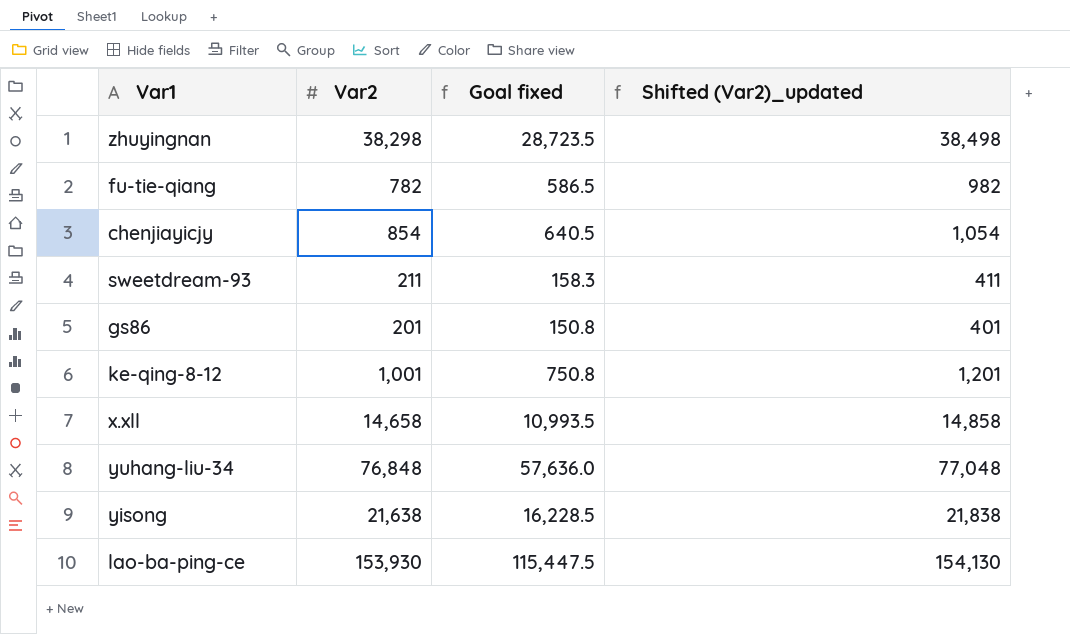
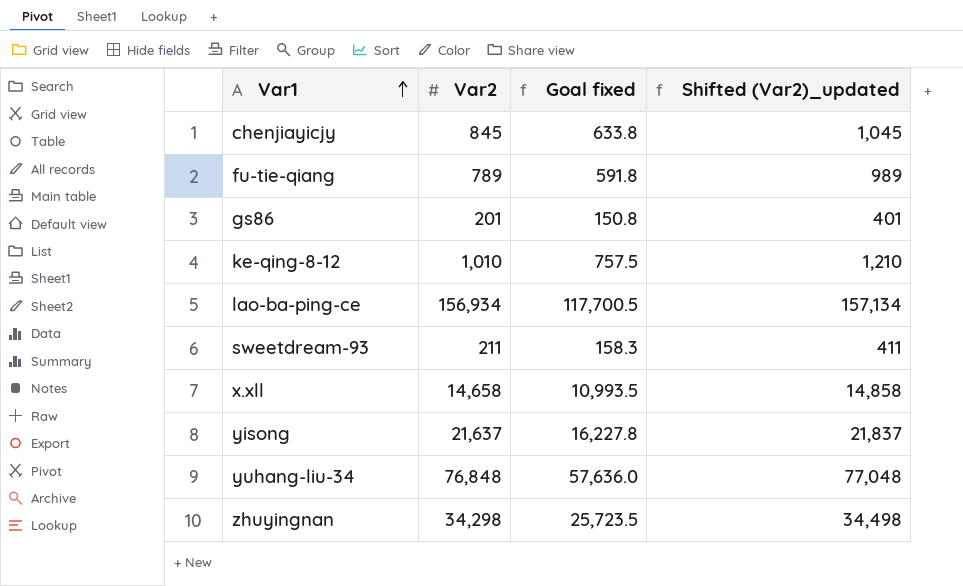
row order: none -> Var1 ascending
chenjiayicjy | Var2: 854 -> 845
chenjiayicjy | Goal fixed: 640.5 -> 633.8
chenjiayicjy | Shifted (Var2)_updated: 1,054 -> 1,045
fu-tie-qiang | Var2: 782 -> 789
fu-tie-qiang | Goal fixed: 586.5 -> 591.8
fu-tie-qiang | Shifted (Var2)_updated: 982 -> 989
ke-qing-8-12 | Var2: 1,001 -> 1,010
ke-qing-8-12 | Goal fixed: 750.8 -> 757.5
ke-qing-8-12 | Shifted (Var2)_updated: 1,201 -> 1,210
lao-ba-ping-ce | Var2: 153,930 -> 156,934
lao-ba-ping-ce | Goal fixed: 115,447.5 -> 117,700.5
lao-ba-ping-ce | Shifted (Var2)_updated: 154,130 -> 157,134
yisong | Var2: 21,638 -> 21,637
yisong | Goal fixed: 16,228.5 -> 16,227.8
yisong | Shifted (Var2)_updated: 21,838 -> 21,837
zhuyingnan | Var2: 38,298 -> 34,298
zhuyingnan | Goal fixed: 28,723.5 -> 25,723.5
zhuyingnan | Shifted (Var2)_updated: 38,498 -> 34,498

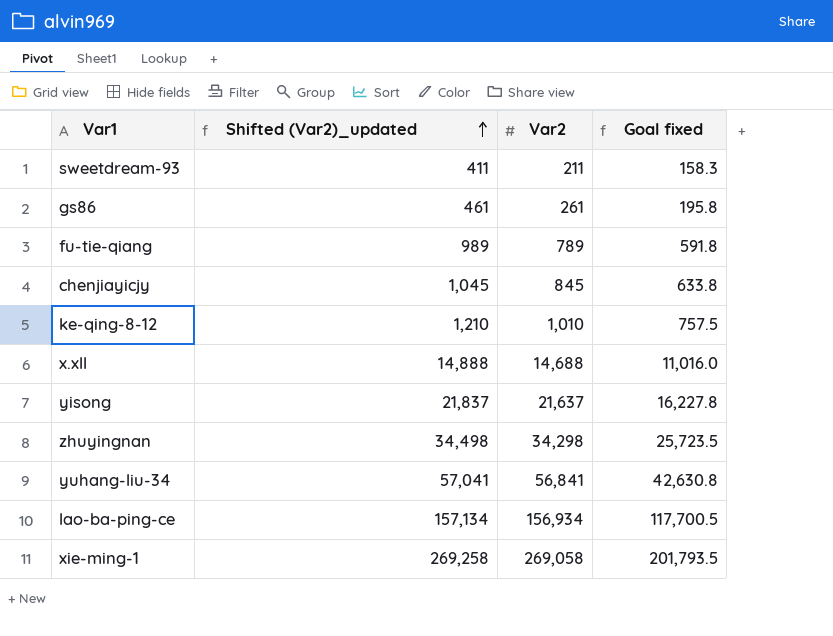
row order: Var1 ascending -> Shifted (Var2)_updated ascending
column Shifted (Var2)_updated | position: 4 -> 2
gs86 | Shifted (Var2)_updated: 401 -> 461
gs86 | Var2: 201 -> 261
gs86 | Goal fixed: 150.8 -> 195.8
x.xll | Shifted (Var2)_updated: 14,858 -> 14,888
x.xll | Var2: 14,658 -> 14,688
x.xll | Goal fixed: 10,993.5 -> 11,016.0
yuhang-liu-34 | Shifted (Var2)_updated: 77,048 -> 57,041
yuhang-liu-34 | Var2: 76,848 -> 56,841
yuhang-liu-34 | Goal fixed: 57,636.0 -> 42,630.8
row xie-ming-1: none -> 269,258 | 269,058 | 201,793.5

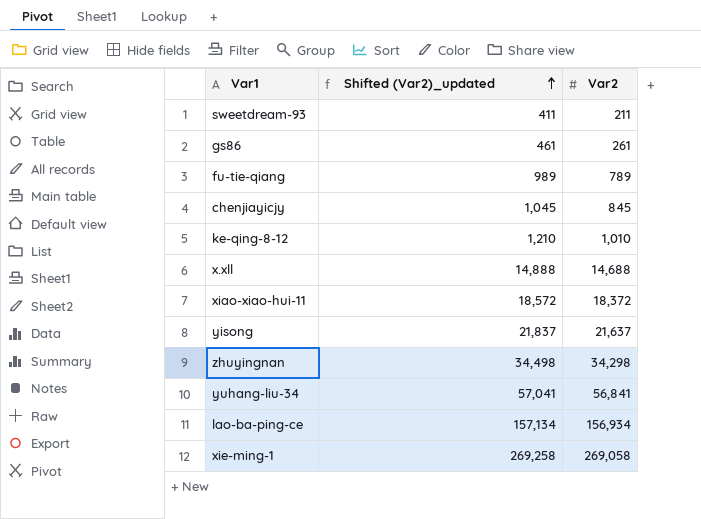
column Goal fixed | formula: [Var2] * 0.75 -> none
row xiao-xiao-hui-11: none -> 18,572 | 18,372

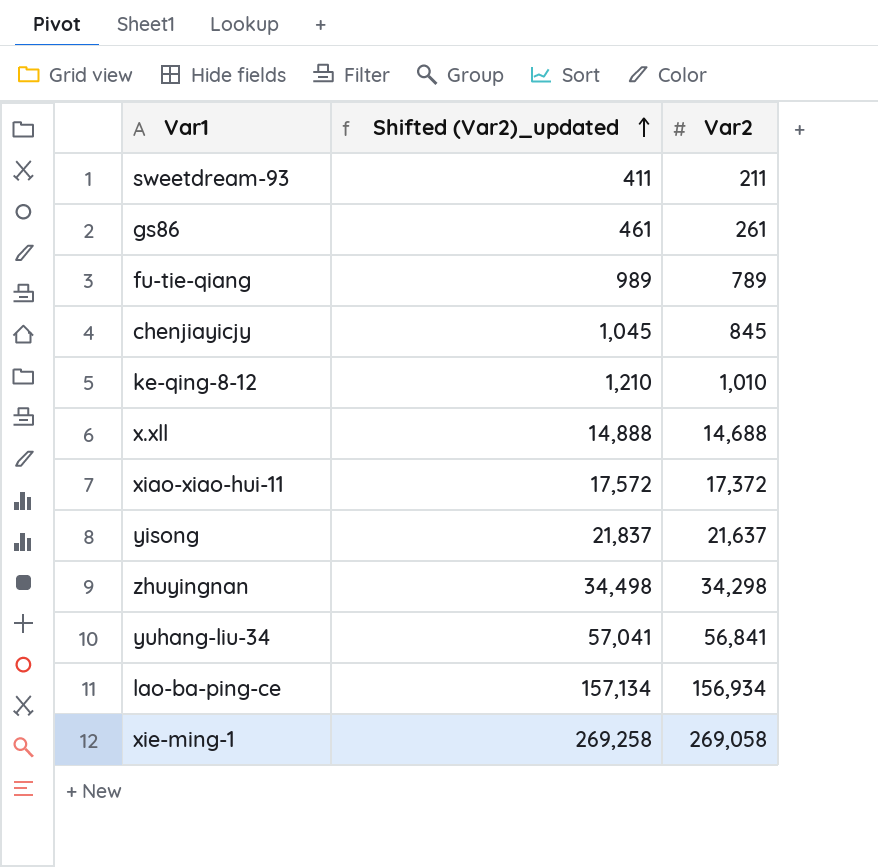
xiao-xiao-hui-11 | Shifted (Var2)_updated: 18,572 -> 17,572
xiao-xiao-hui-11 | Var2: 18,372 -> 17,372

